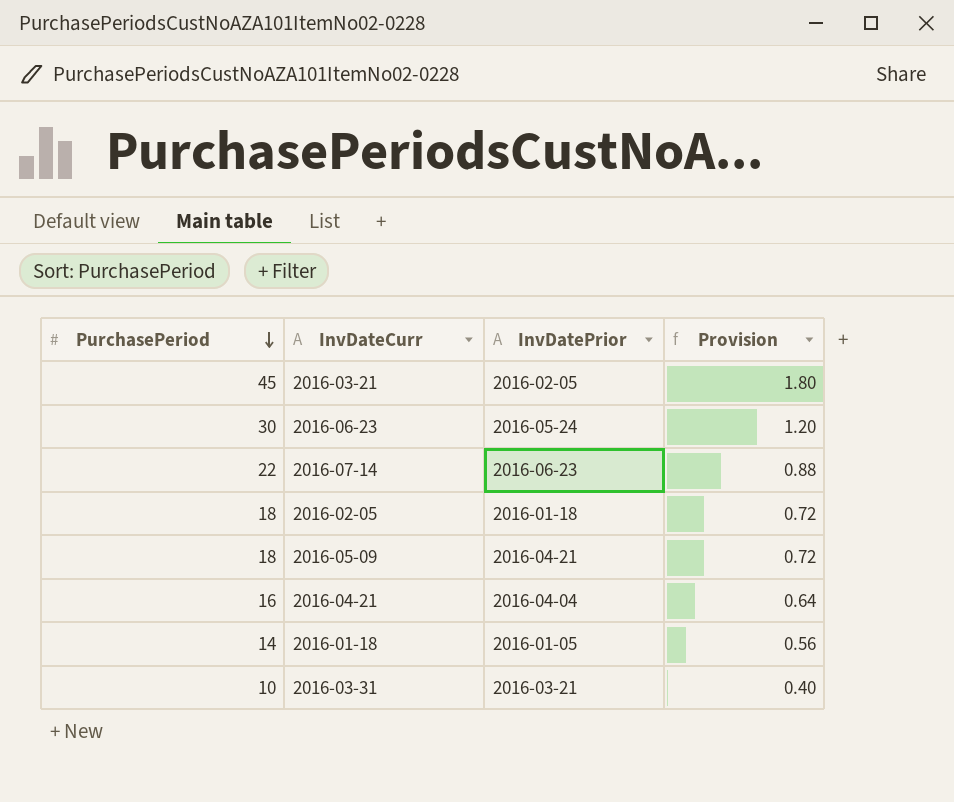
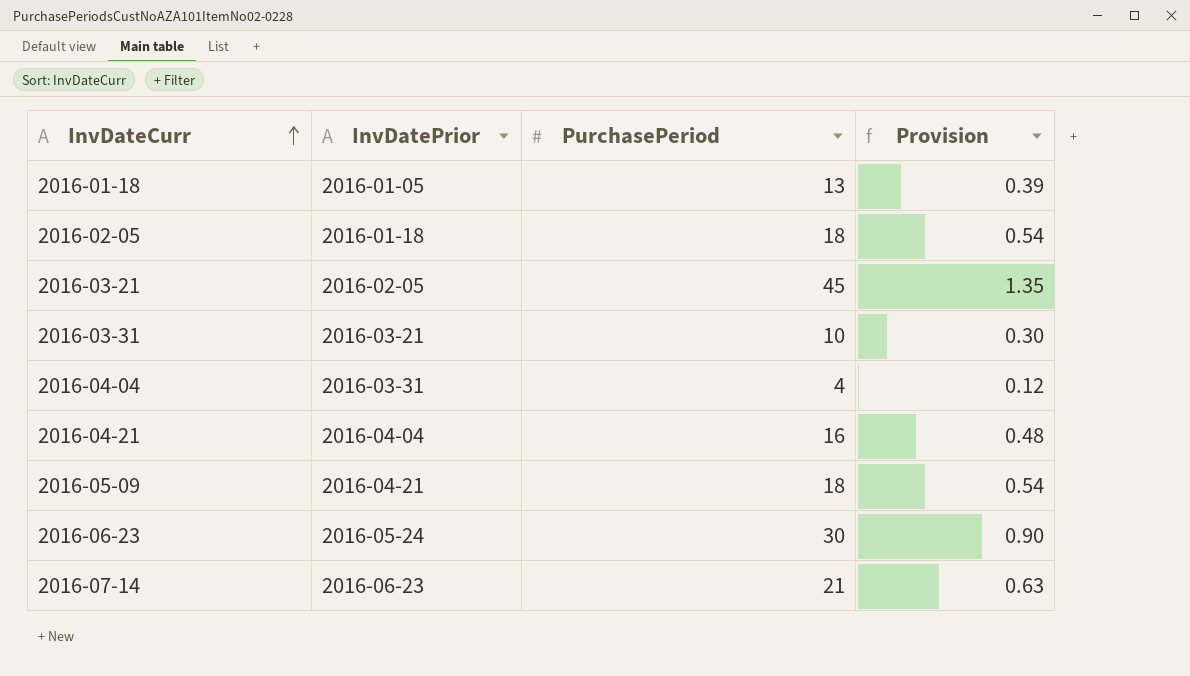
row order: PurchasePeriod descending -> InvDateCurr ascending
column PurchasePeriod | position: 1 -> 3
column Provision | formula: [PurchasePeriod] * 0.04 -> [PurchasePeriod] * 0.03
2016-01-18 | PurchasePeriod: 14 -> 13
row 2016-04-04: none -> 2016-03-31 | 4 | 0.12
2016-07-14 | PurchasePeriod: 22 -> 21

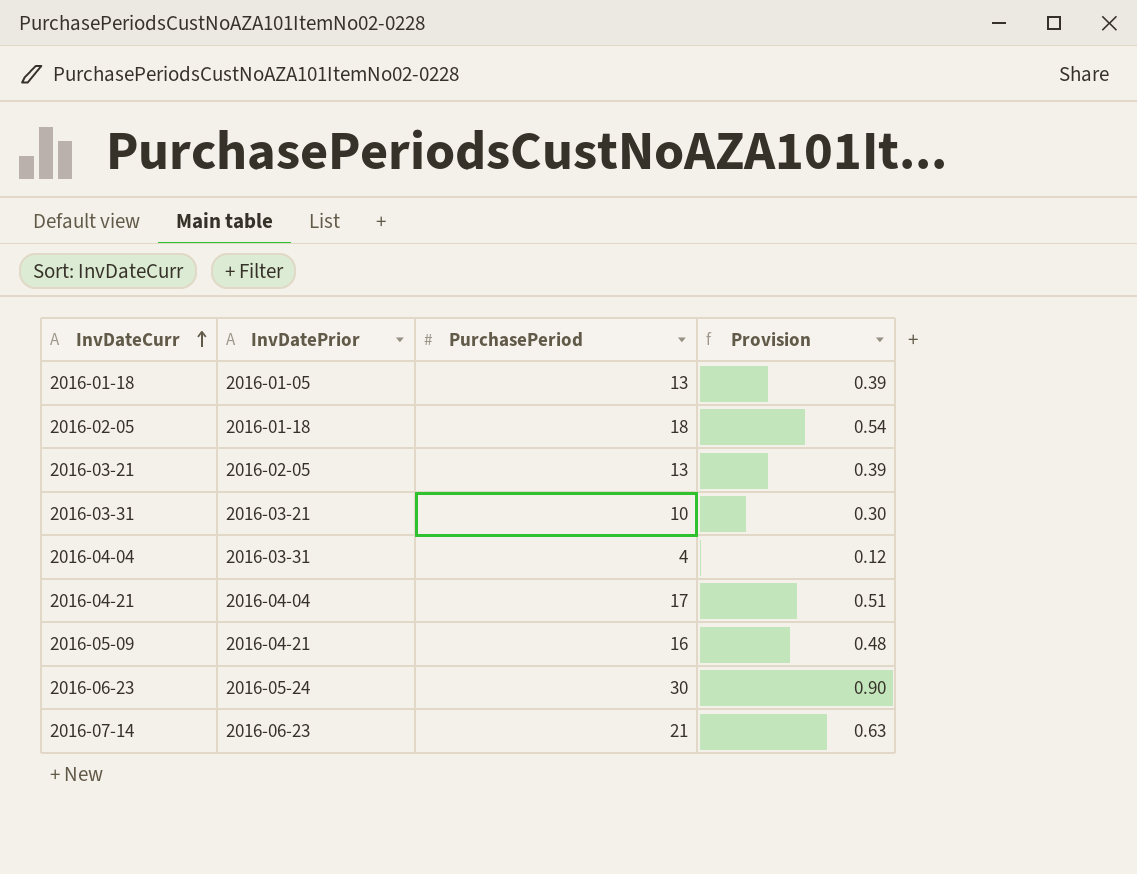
2016-03-21 | PurchasePeriod: 45 -> 13
2016-03-21 | Provision: 1.35 -> 0.39
2016-04-21 | PurchasePeriod: 16 -> 17
2016-04-21 | Provision: 0.48 -> 0.51
2016-05-09 | PurchasePeriod: 18 -> 16
2016-05-09 | Provision: 0.54 -> 0.48

